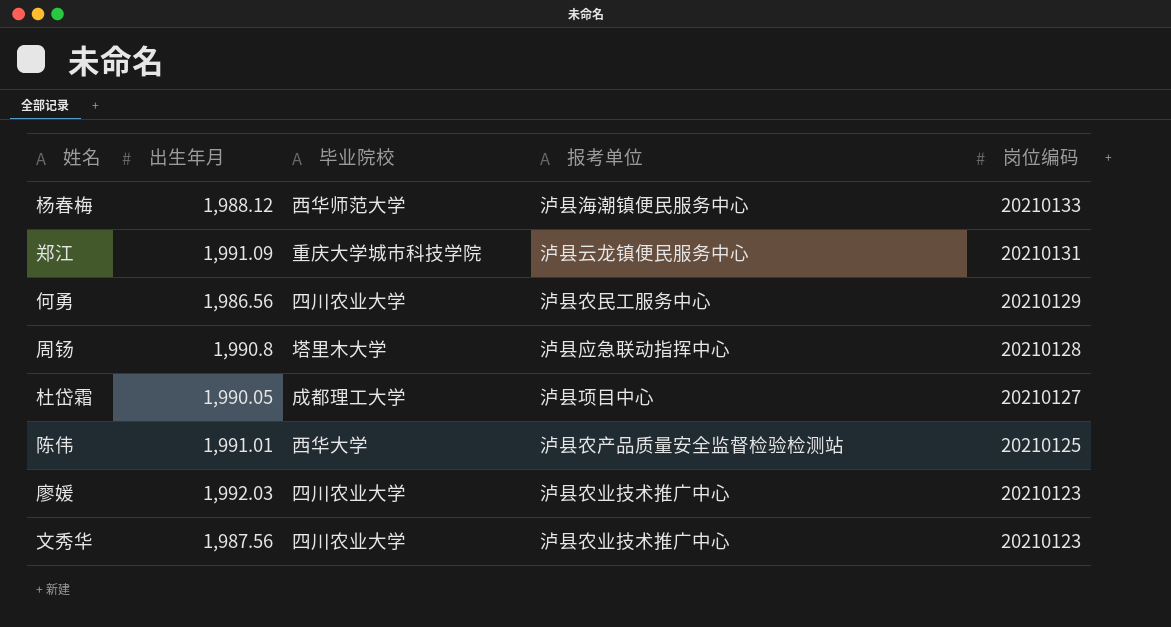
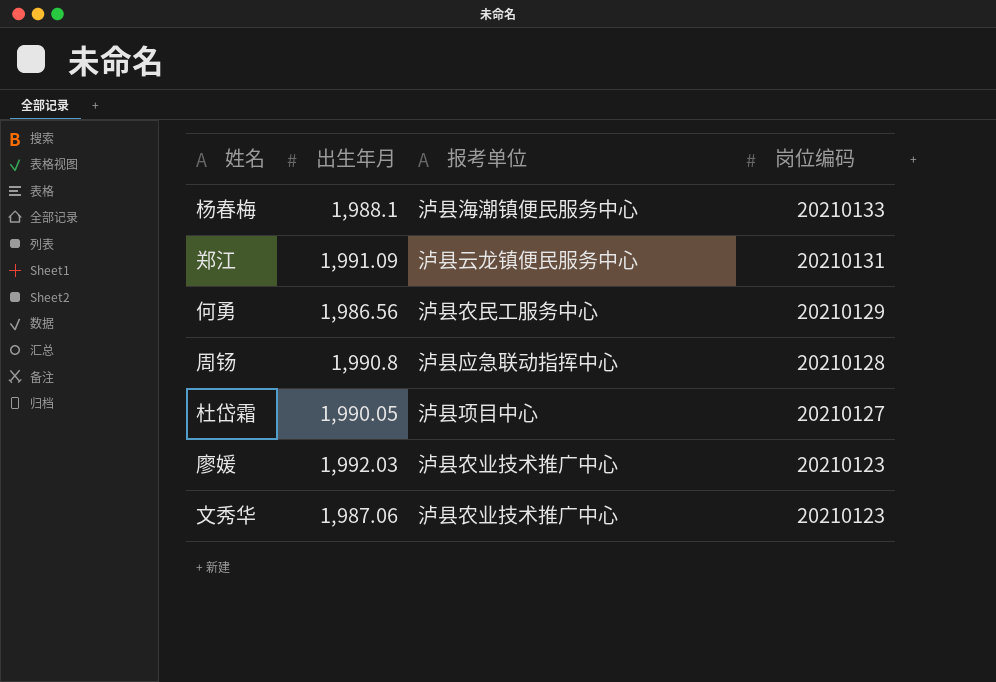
column 毕业院校 | position: 3 -> none
row 陈伟: 1,991.01 | 西华大学 | 泸县农产品质量安全监督检验检测站 | 20210125 -> none
杨春梅 | 出生年月: 1,988.12 -> 1,988.1
文秀华 | 出生年月: 1,987.56 -> 1,987.06

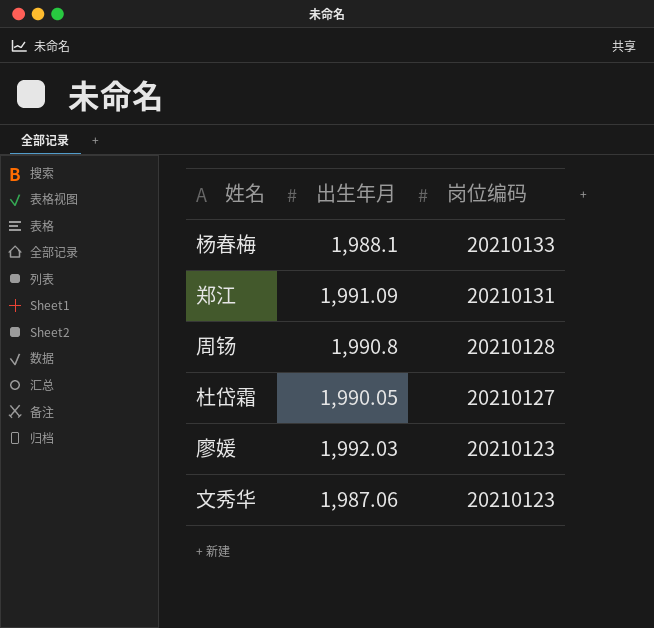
column 报考单位 | position: 3 -> none
row 何勇: 1,986.56 | 泸县农民工服务中心 | 20210129 -> none

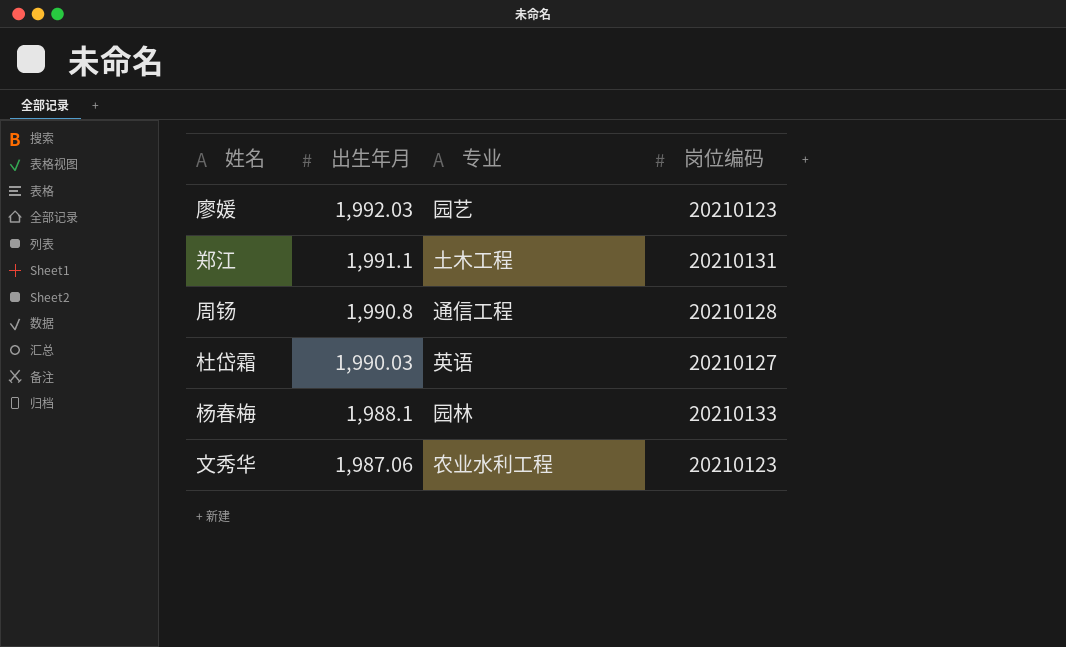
row order: 岗位编码 descending -> 出生年月 descending
column 专业 | position: none -> 3
郑江 | 出生年月: 1,991.09 -> 1,991.1
杜岱霜 | 出生年月: 1,990.05 -> 1,990.03

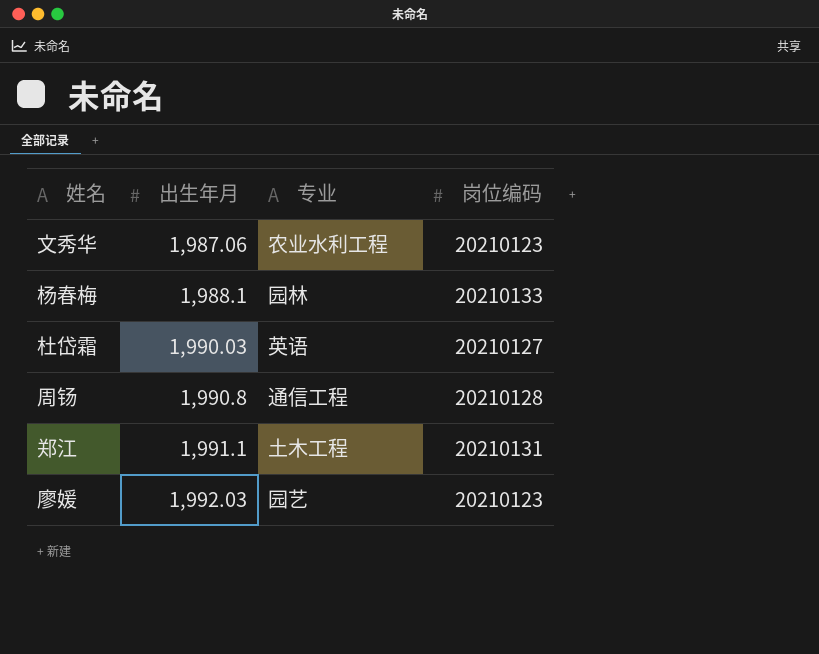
row order: 出生年月 descending -> 出生年月 ascending

